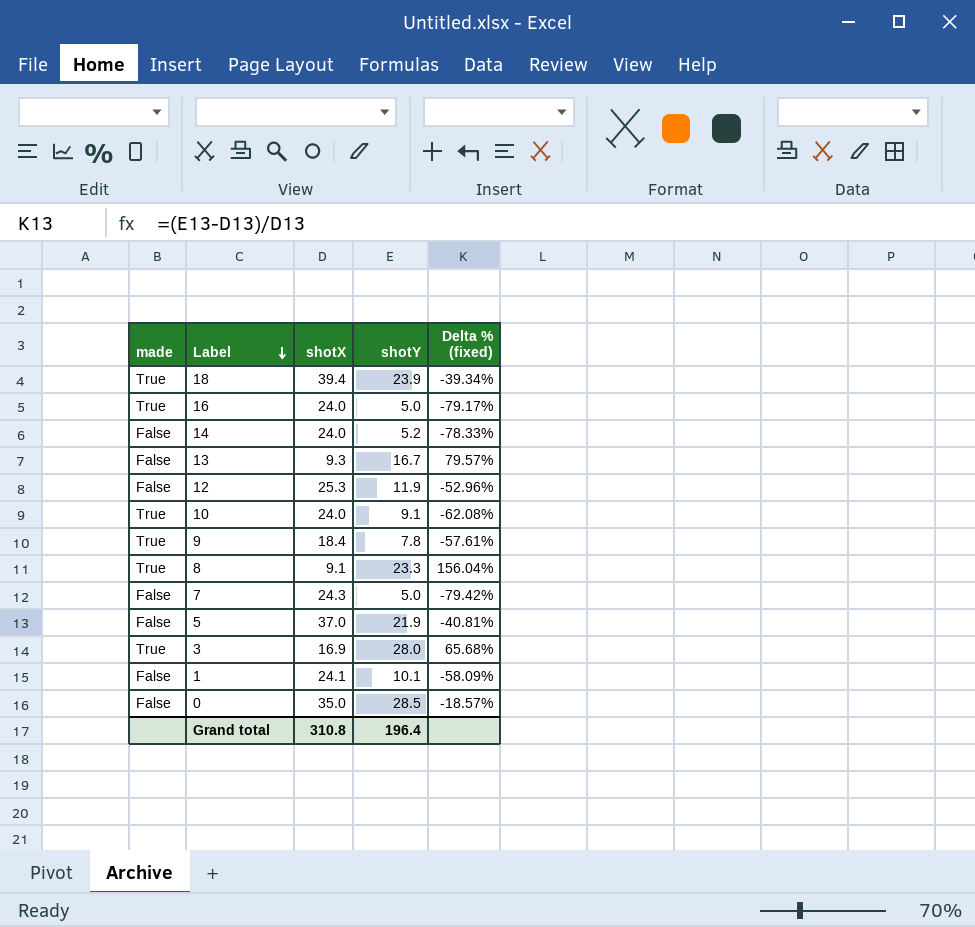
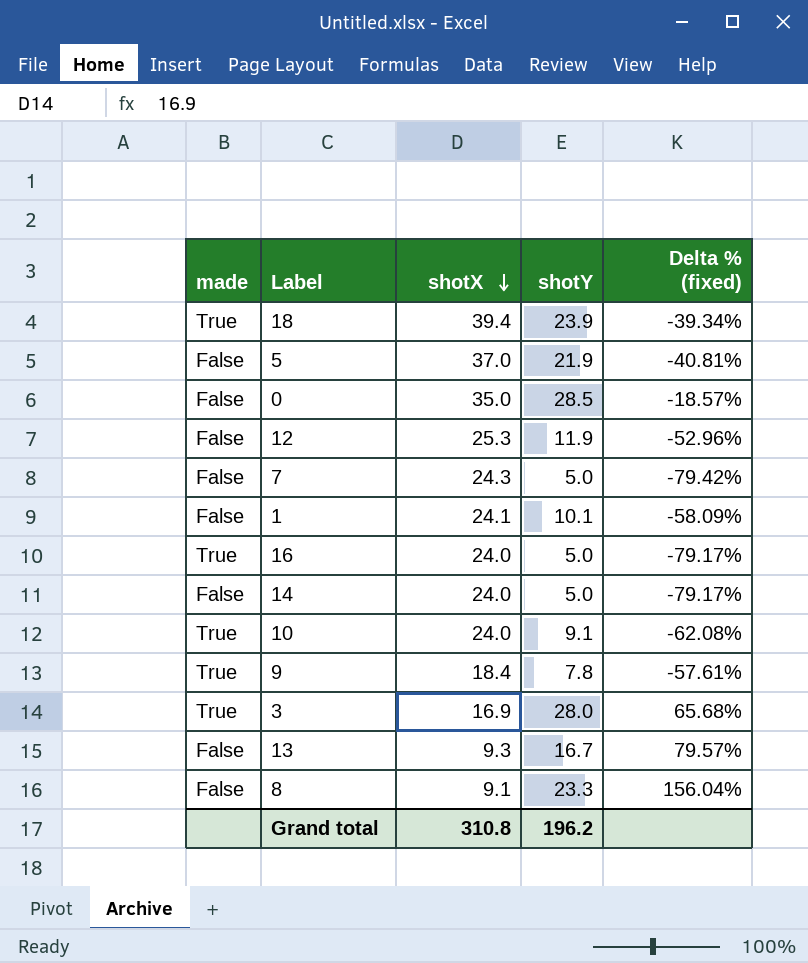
row order: Label descending -> shotX descending
14 | shotY: 5.2 -> 5.0
14 | Delta % (fixed): -78.33% -> -79.17%
8 | made: True -> False
Grand total | shotY: 196.4 -> 196.2

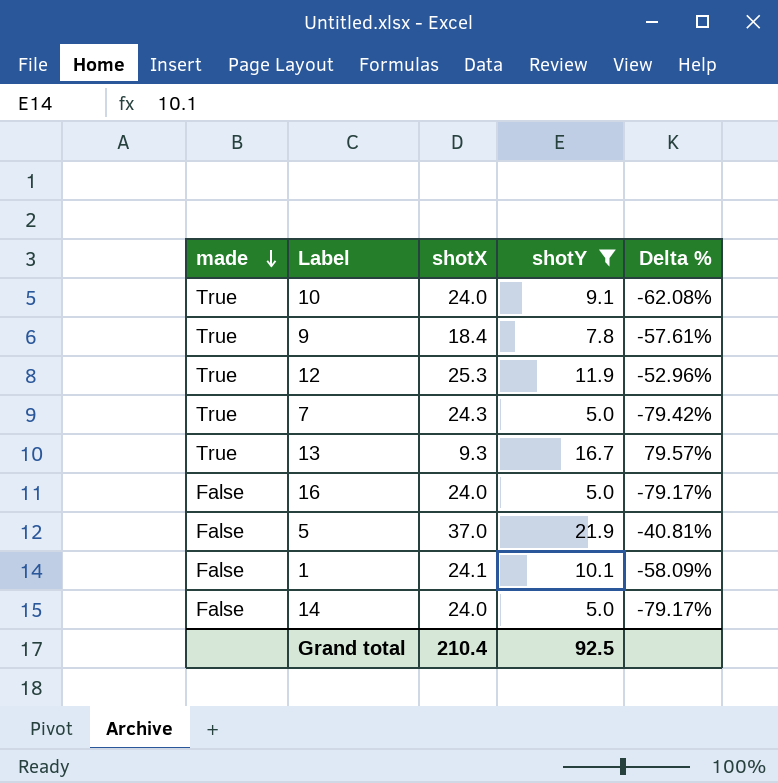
filter: none -> shotY <= 21.9
row order: shotX descending -> made descending
column name: Delta % (fixed) -> Delta %
12 | made: False -> True
7 | made: False -> True
13 | made: False -> True
16 | made: True -> False
Grand total | shotX: 310.8 -> 210.4
Grand total | shotY: 196.2 -> 92.5

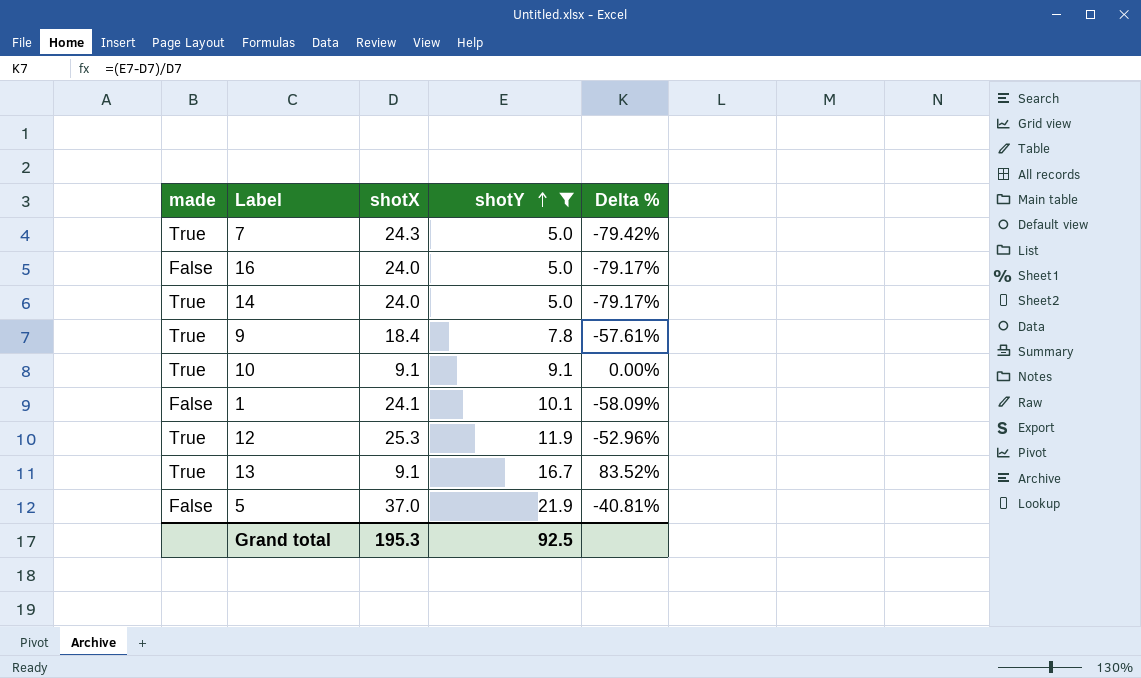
row order: made descending -> shotY ascending
14 | made: False -> True
10 | shotX: 24.0 -> 9.1
10 | Delta %: -62.08% -> 0.00%
13 | shotX: 9.3 -> 9.1
13 | Delta %: 79.57% -> 83.52%
Grand total | shotX: 210.4 -> 195.3

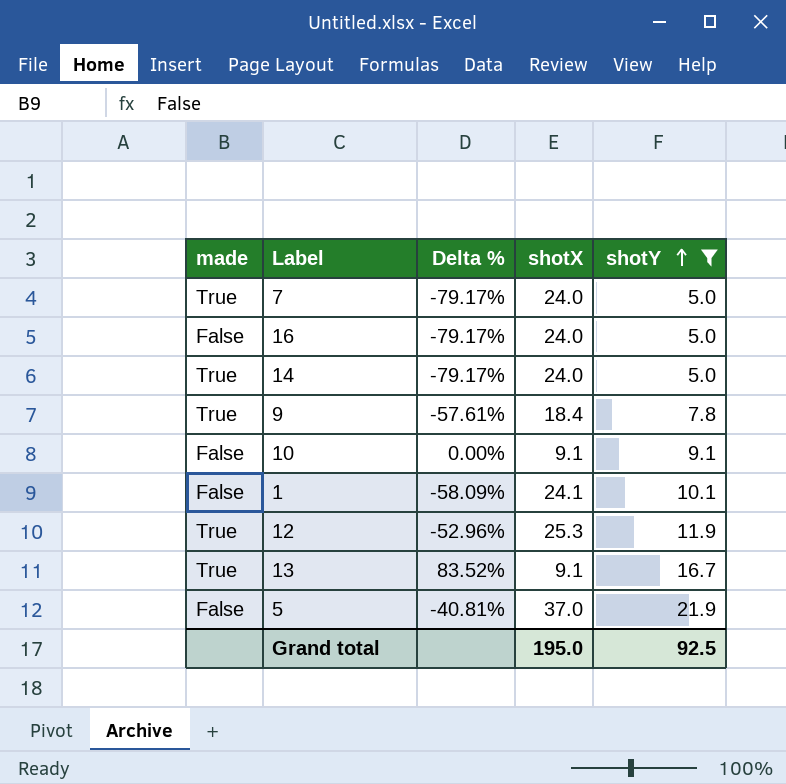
column Delta % | position: 5 -> 3
7 | Delta %: -79.42% -> -79.17%
7 | shotX: 24.3 -> 24.0
10 | made: True -> False
Grand total | shotX: 195.3 -> 195.0

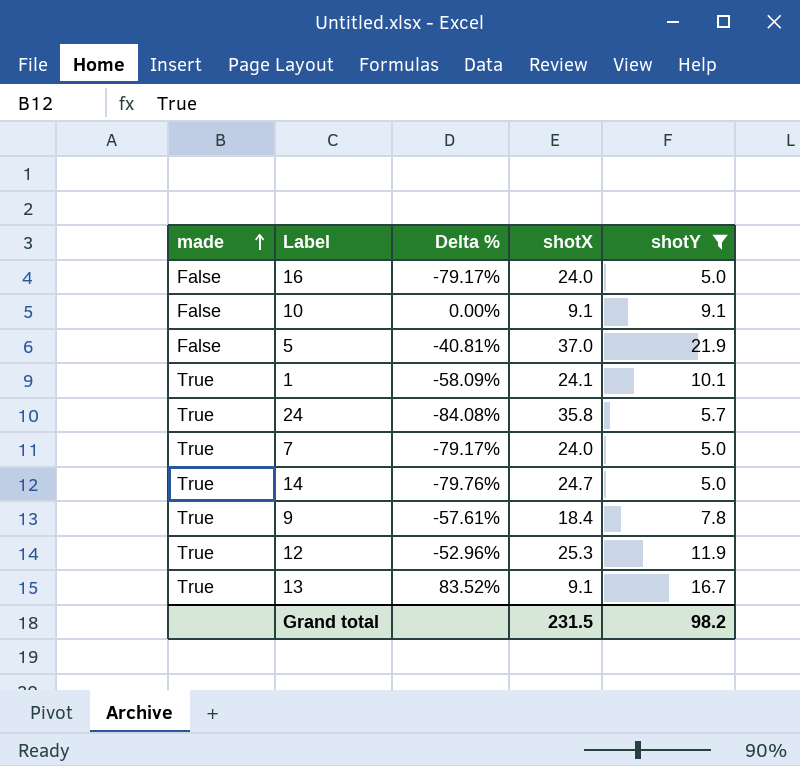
row order: shotY ascending -> made ascending
1 | made: False -> True
row 24: none -> True | -84.08% | 35.8 | 5.7
14 | Delta %: -79.17% -> -79.76%
14 | shotX: 24.0 -> 24.7
Grand total | shotX: 195.0 -> 231.5
Grand total | shotY: 92.5 -> 98.2

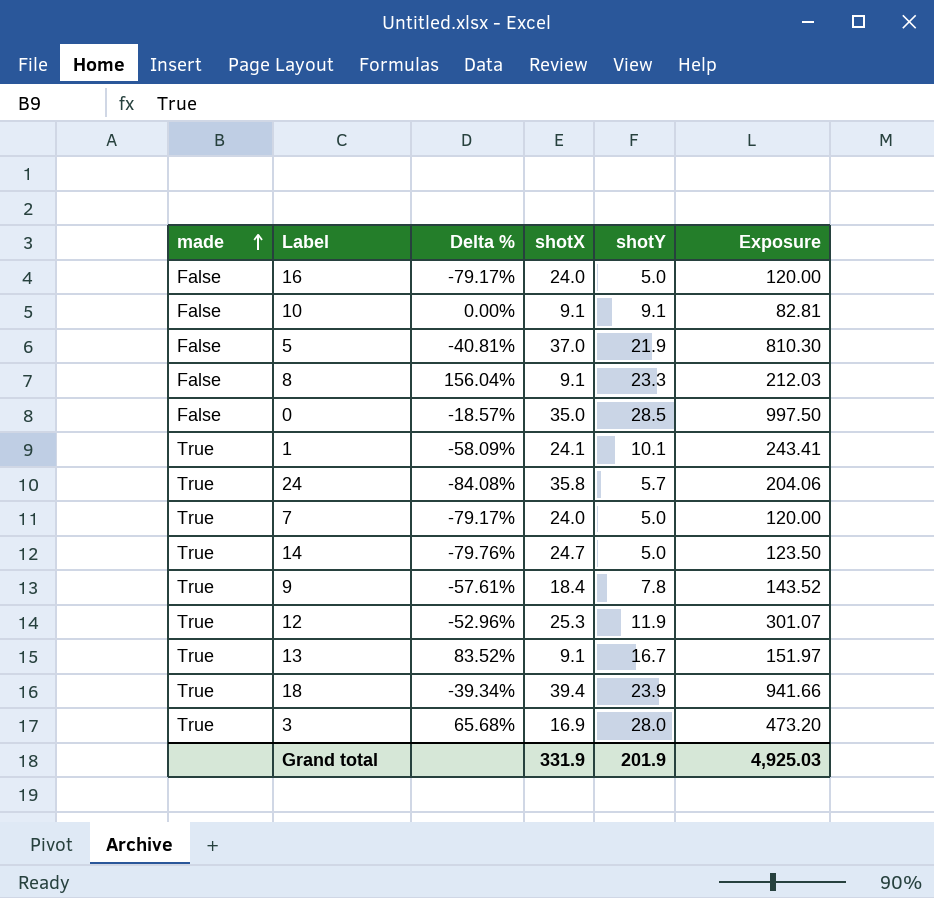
filter: shotY <= 21.9 -> none
column Exposure | formula: none -> [shotX] * [shotY]
Grand total | shotX: 231.5 -> 331.9
Grand total | shotY: 98.2 -> 201.9

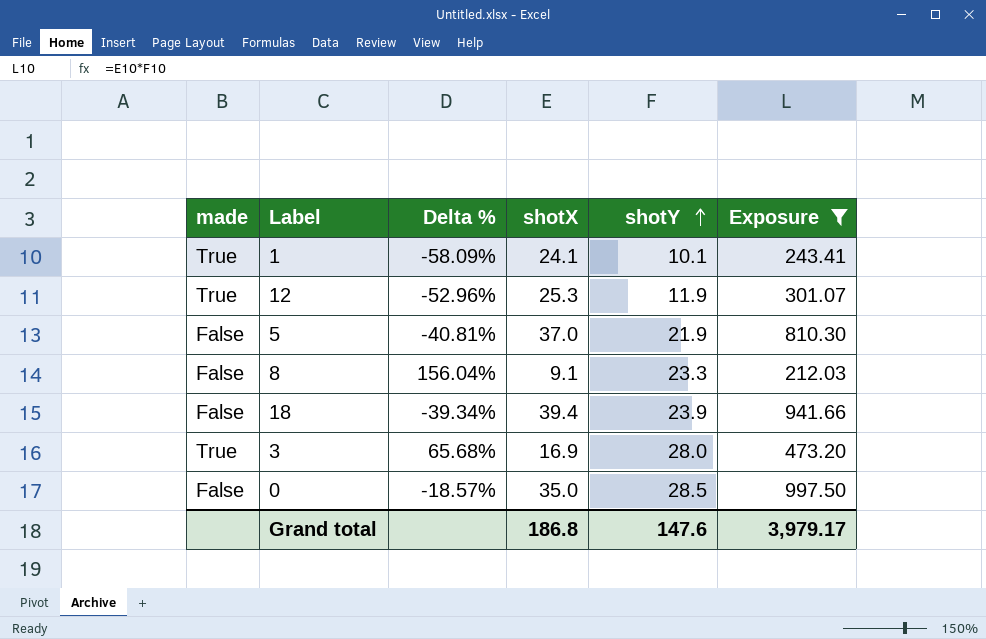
filter: none -> Exposure >= 212.03
row order: made ascending -> shotY ascending
18 | made: True -> False
Grand total | shotX: 331.9 -> 186.8
Grand total | shotY: 201.9 -> 147.6
Grand total | Exposure: 4,925.03 -> 3,979.17

